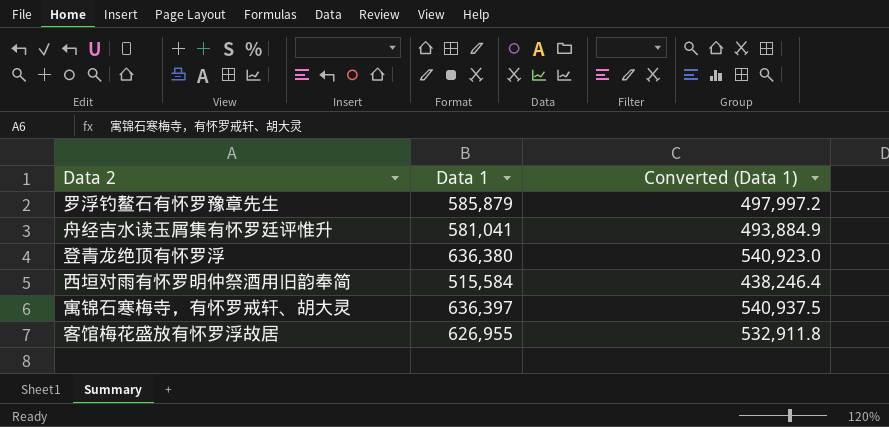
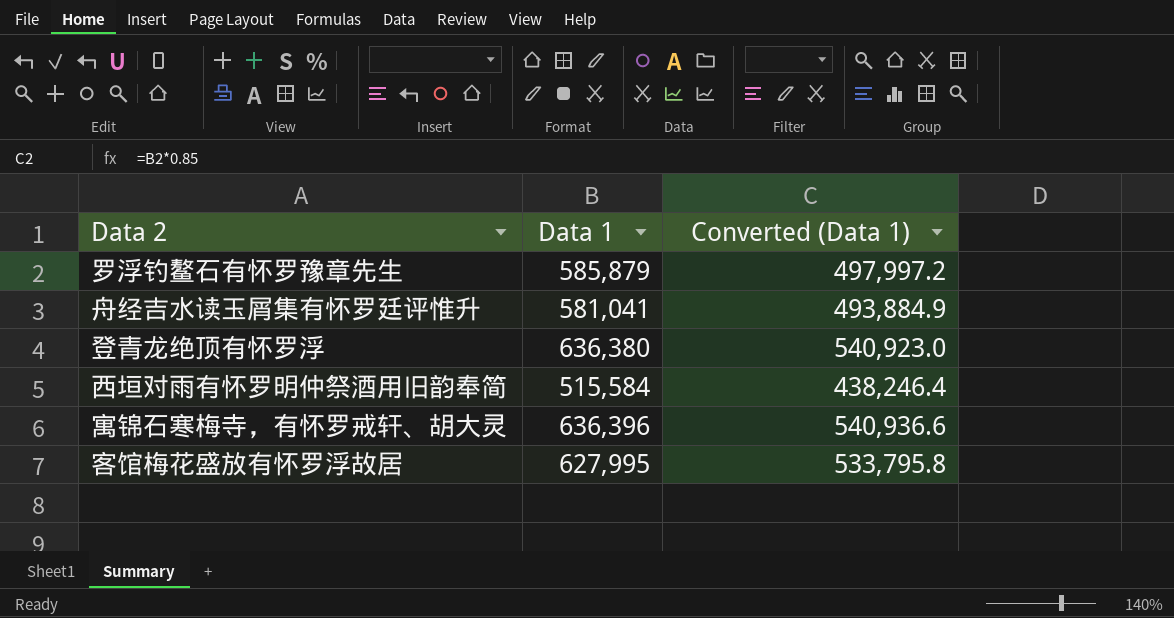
寓锦石寒梅寺，有怀罗戒轩、胡大灵 | Data 1: 636,397 -> 636,396
寓锦石寒梅寺，有怀罗戒轩、胡大灵 | Converted (Data 1): 540,937.5 -> 540,936.6
客馆梅花盛放有怀罗浮故居 | Data 1: 626,955 -> 627,995
客馆梅花盛放有怀罗浮故居 | Converted (Data 1): 532,911.8 -> 533,795.8

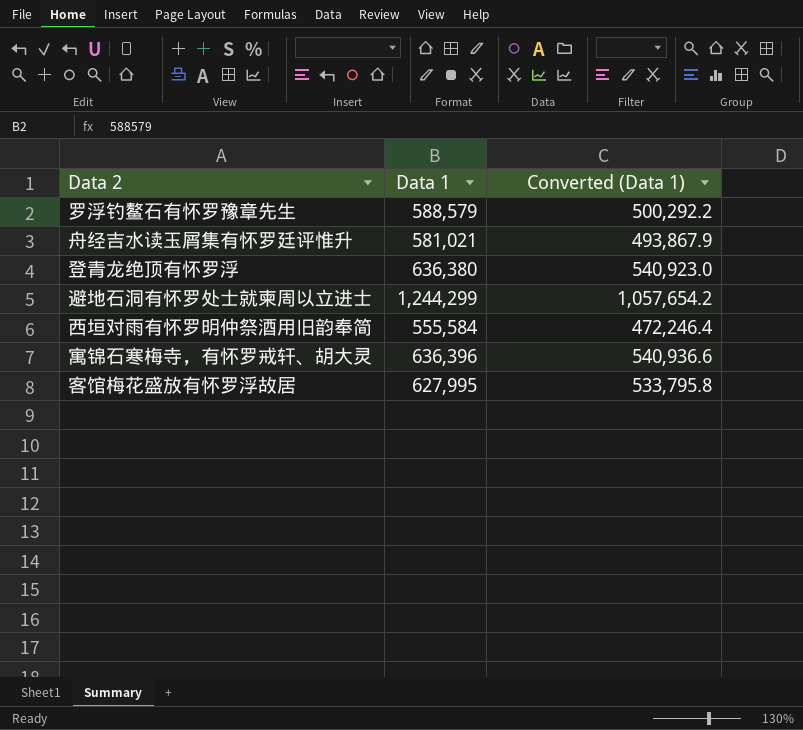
罗浮钓鳌石有怀罗豫章先生 | Data 1: 585,879 -> 588,579
罗浮钓鳌石有怀罗豫章先生 | Converted (Data 1): 497,997.2 -> 500,292.2
舟经吉水读玉屑集有怀罗廷评惟升 | Data 1: 581,041 -> 581,021
舟经吉水读玉屑集有怀罗廷评惟升 | Converted (Data 1): 493,884.9 -> 493,867.9
row 避地石洞有怀罗处士就柬周以立进士: none -> 1,244,299 | 1,057,654.2
西垣对雨有怀罗明仲祭酒用旧韵奉简 | Data 1: 515,584 -> 555,584
西垣对雨有怀罗明仲祭酒用旧韵奉简 | Converted (Data 1): 438,246.4 -> 472,246.4

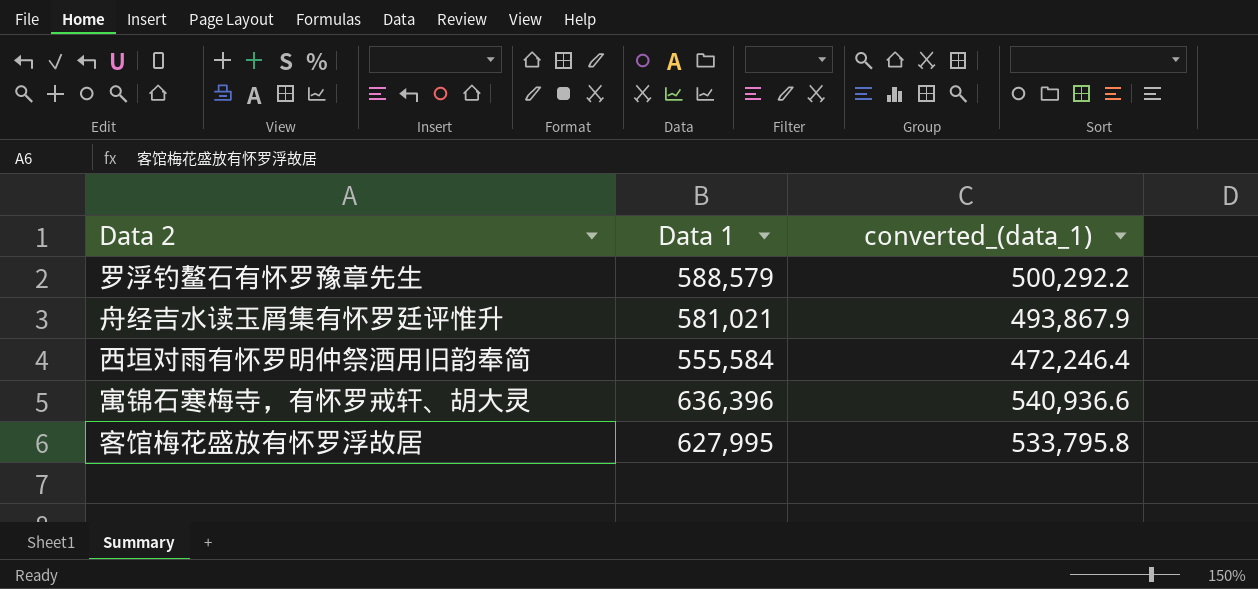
column name: Converted (Data 1) -> converted_(data_1)
row 登青龙绝顶有怀罗浮: 636,380 | 540,923.0 -> none
row 避地石洞有怀罗处士就柬周以立进士: 1,244,299 | 1,057,654.2 -> none

